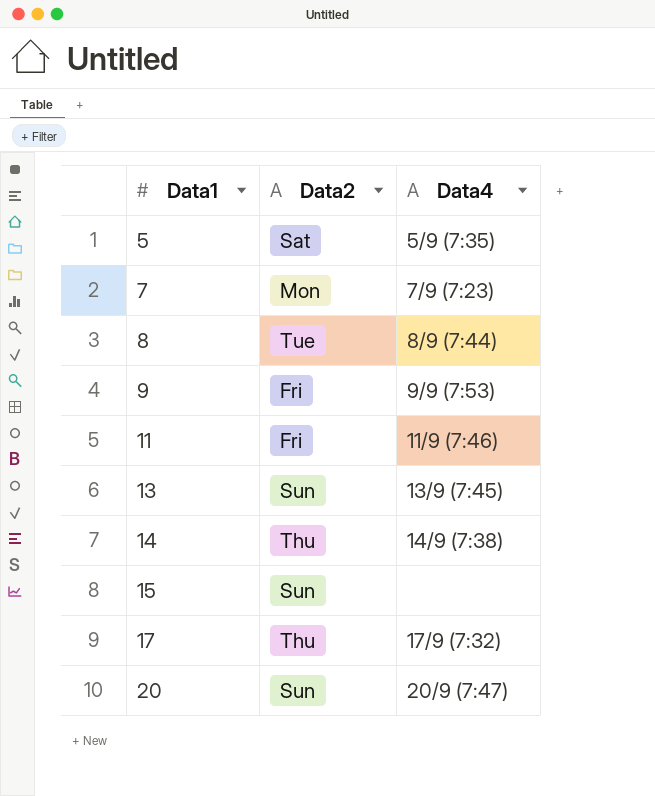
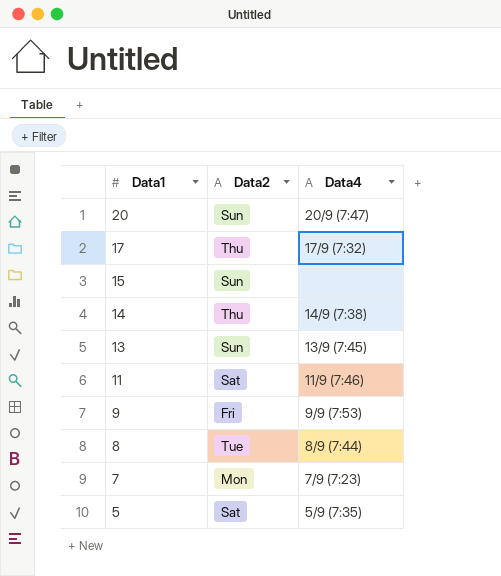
row order: Data1 ascending -> Data1 descending
11 | Data2: Fri -> Sat

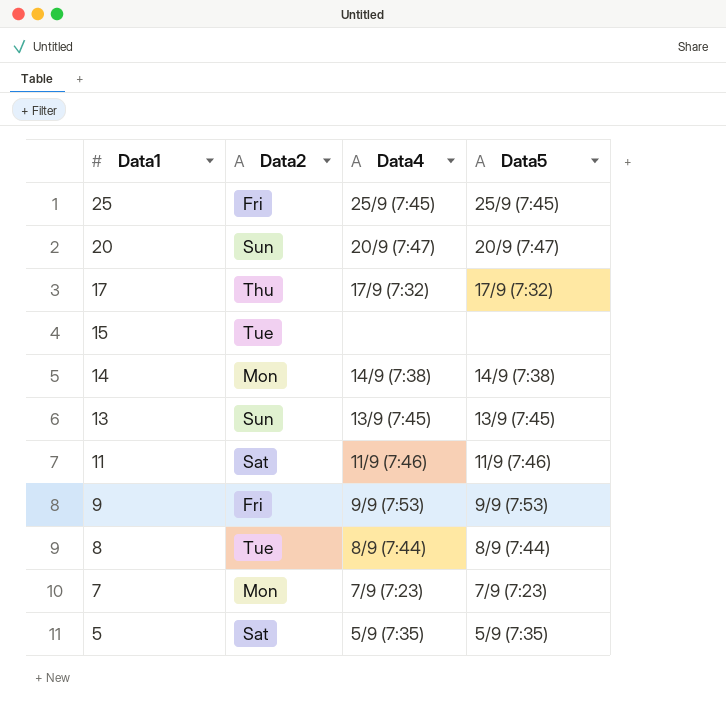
column Data5 | position: none -> 4
row 25: none -> Fri | 25/9 (7:45) | 25/9 (7:45)
15 | Data2: Sun -> Tue
14 | Data2: Thu -> Mon

